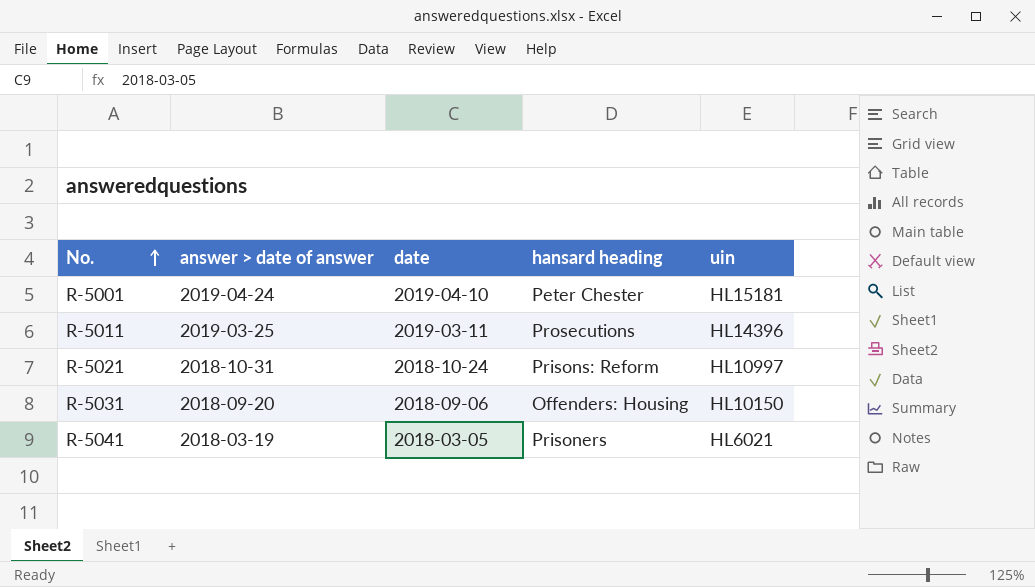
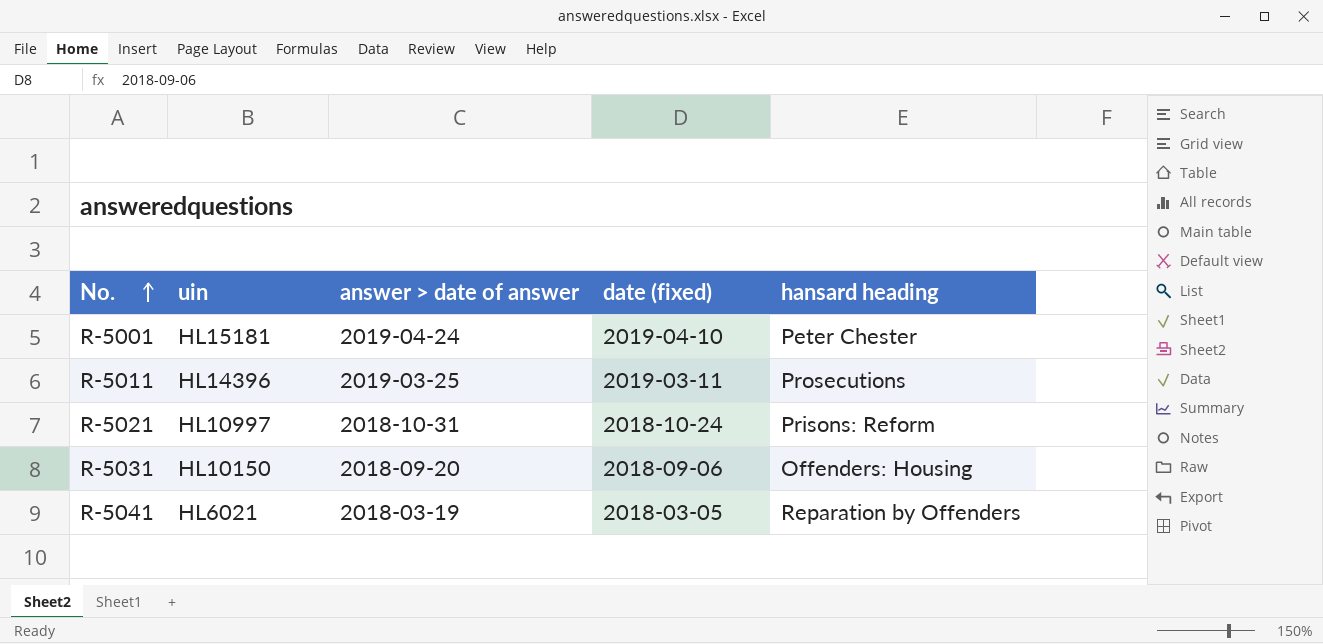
column uin | position: 5 -> 2
column name: date -> date (fixed)
R-5041 | hansard heading: Prisoners -> Reparation by Offenders

